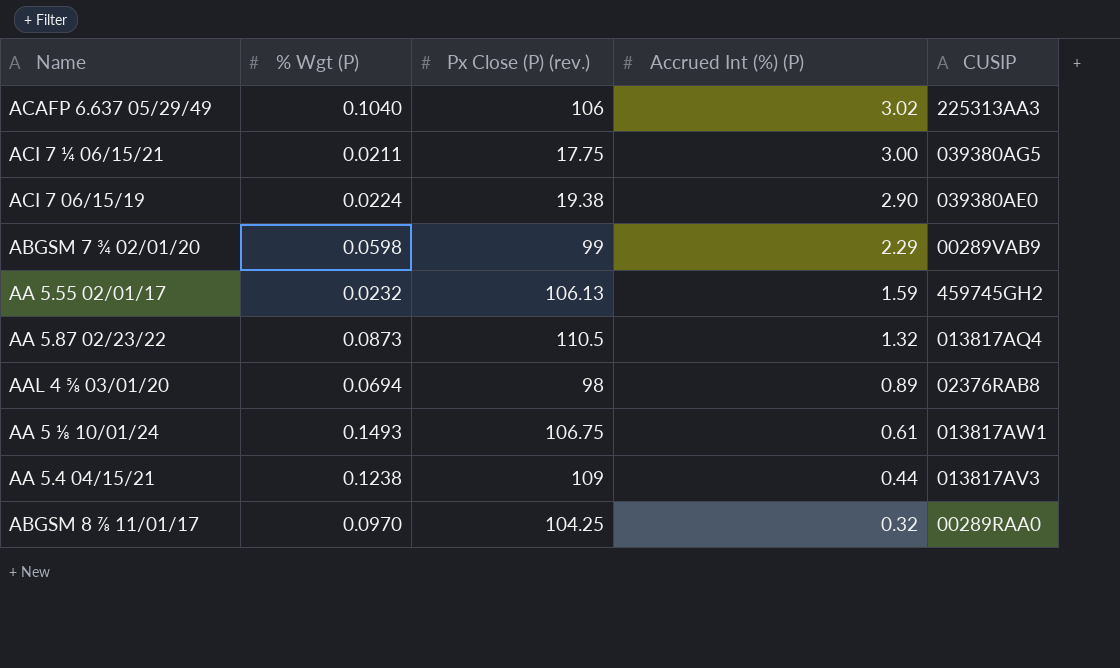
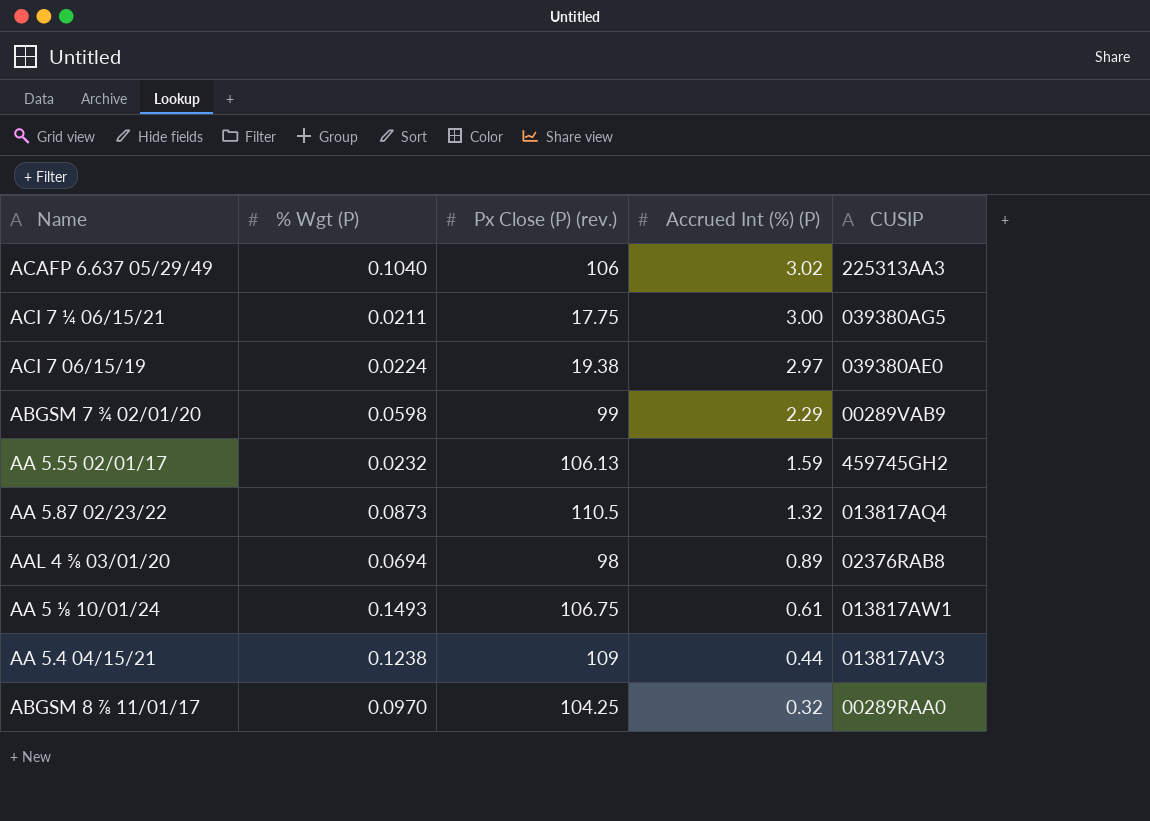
ACI 7 06/15/19 | Accrued Int (%) (P): 2.90 -> 2.97

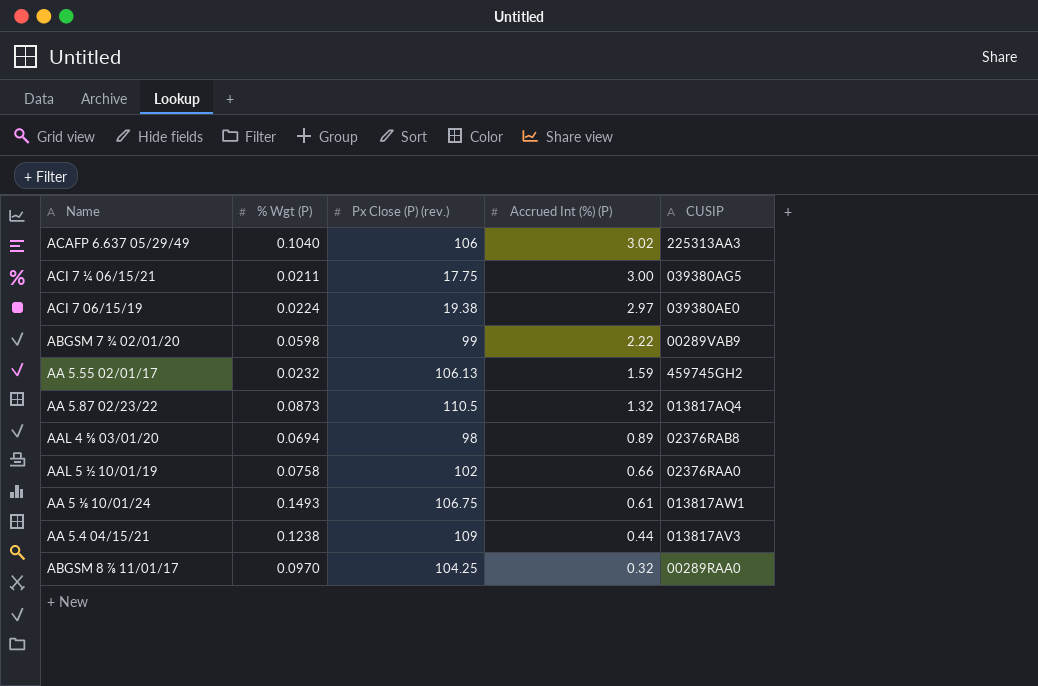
ABGSM 7 ¾ 02/01/20 | Accrued Int (%) (P): 2.29 -> 2.22
row AAL 5 ½ 10/01/19: none -> 0.0758 | 102 | 0.66 | 02376RAA0

